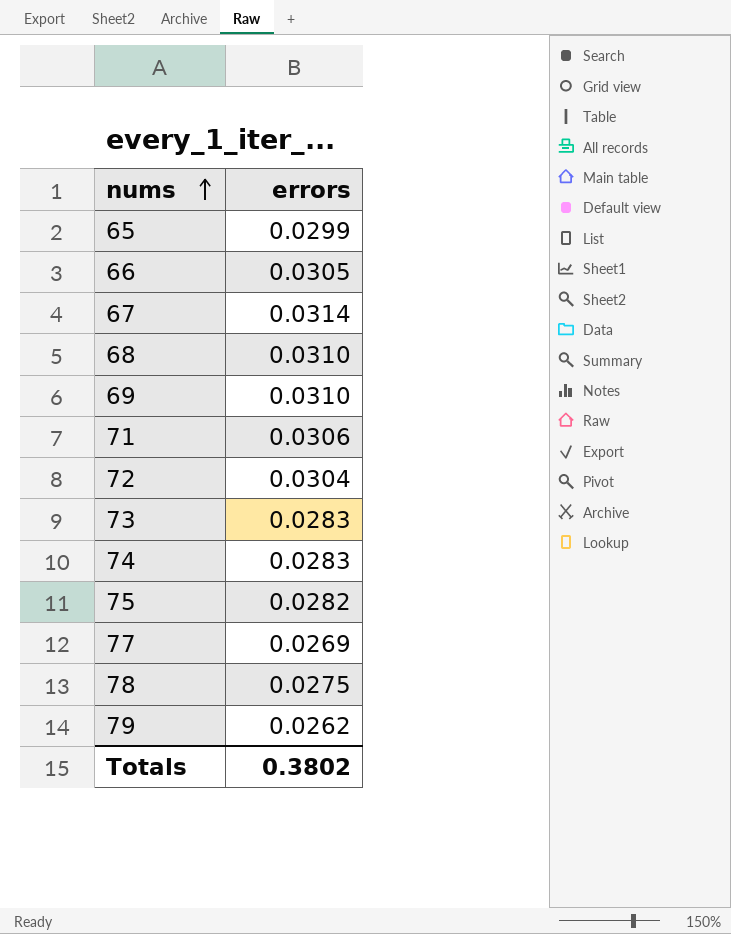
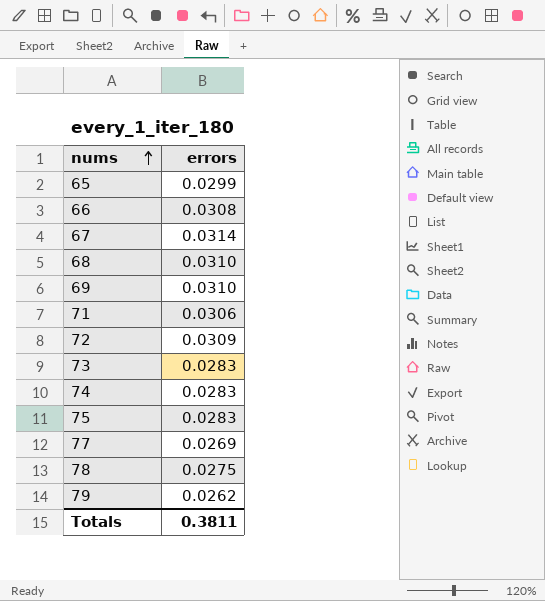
66 | errors: 0.0305 -> 0.0308
72 | errors: 0.0304 -> 0.0309
75 | errors: 0.0282 -> 0.0283
Totals | errors: 0.3802 -> 0.3811

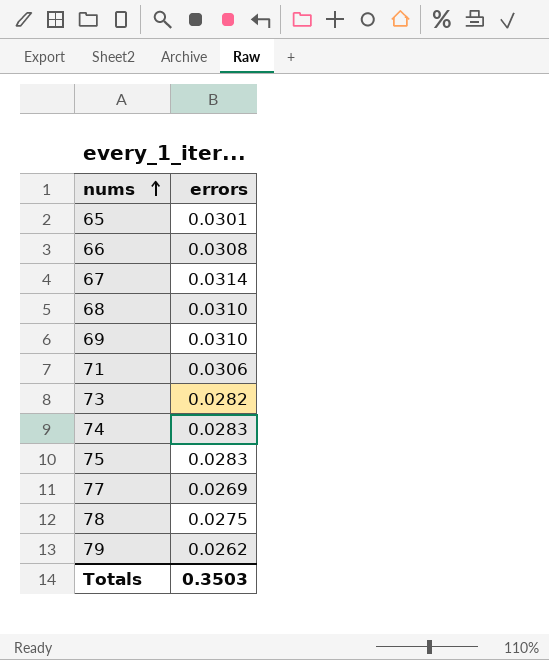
row 72: 0.0309 -> none
65 | errors: 0.0299 -> 0.0301
73 | errors: 0.0283 -> 0.0282
Totals | errors: 0.3811 -> 0.3503

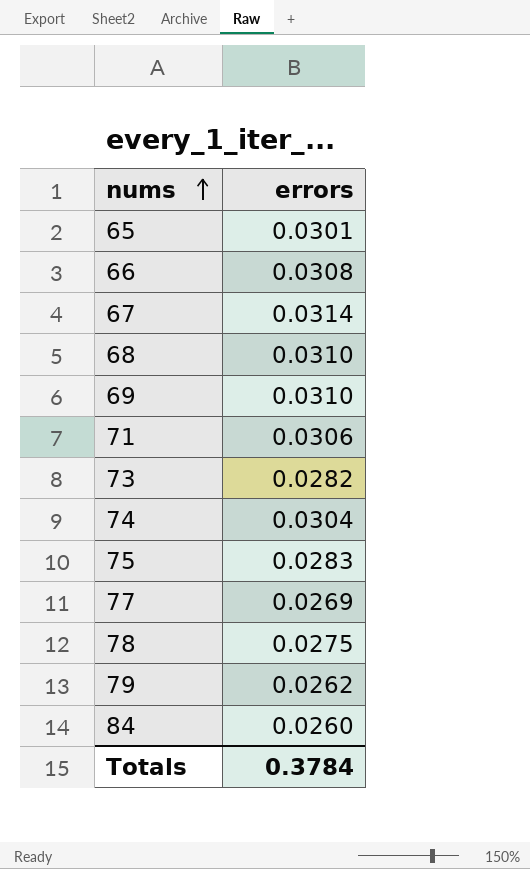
74 | errors: 0.0283 -> 0.0304
row 84: none -> 0.0260
Totals | errors: 0.3503 -> 0.3784

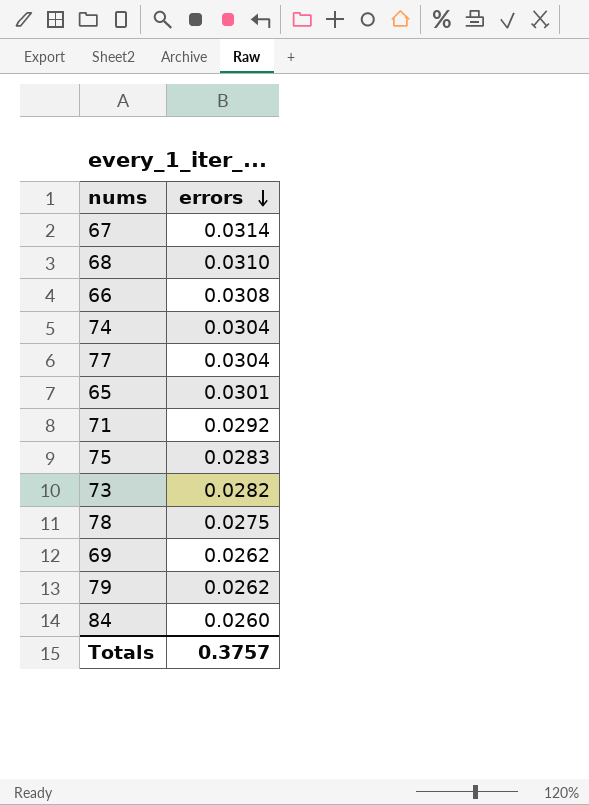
row order: nums ascending -> errors descending
77 | errors: 0.0269 -> 0.0304
71 | errors: 0.0306 -> 0.0292
69 | errors: 0.0310 -> 0.0262
Totals | errors: 0.3784 -> 0.3757

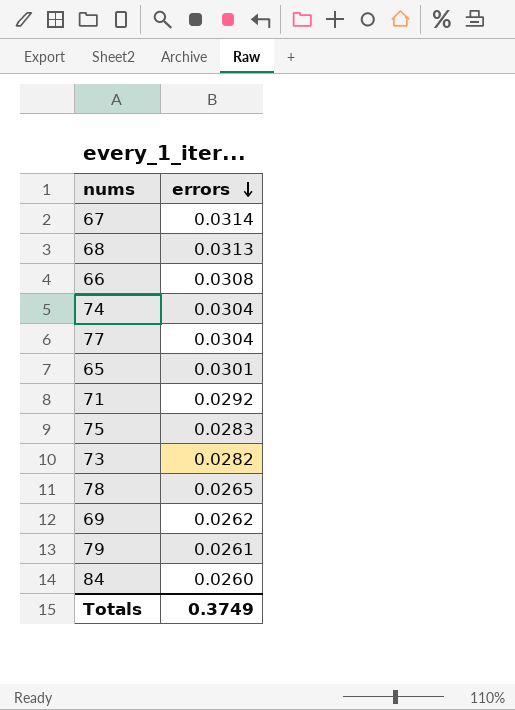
68 | errors: 0.0310 -> 0.0313
78 | errors: 0.0275 -> 0.0265
79 | errors: 0.0262 -> 0.0261
Totals | errors: 0.3757 -> 0.3749

